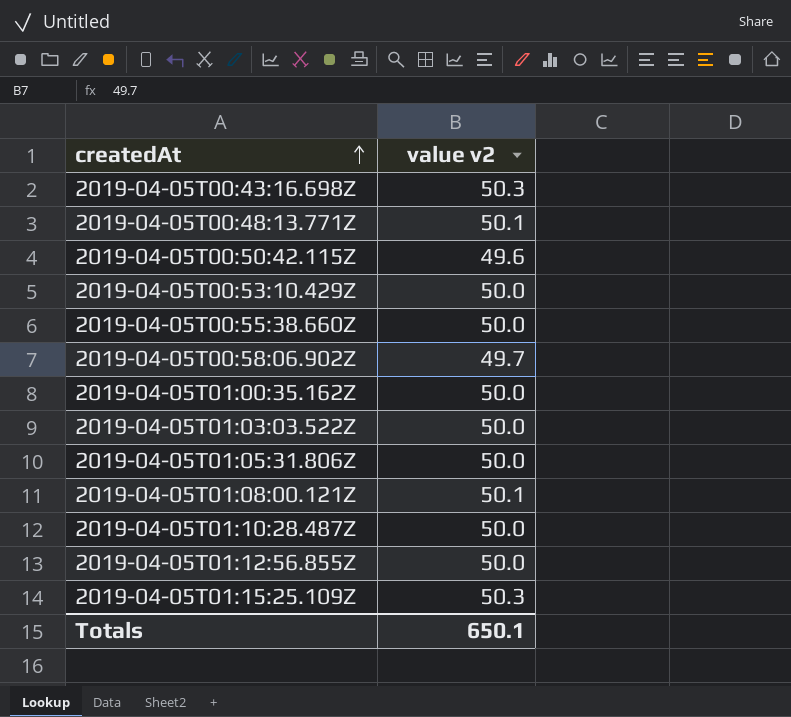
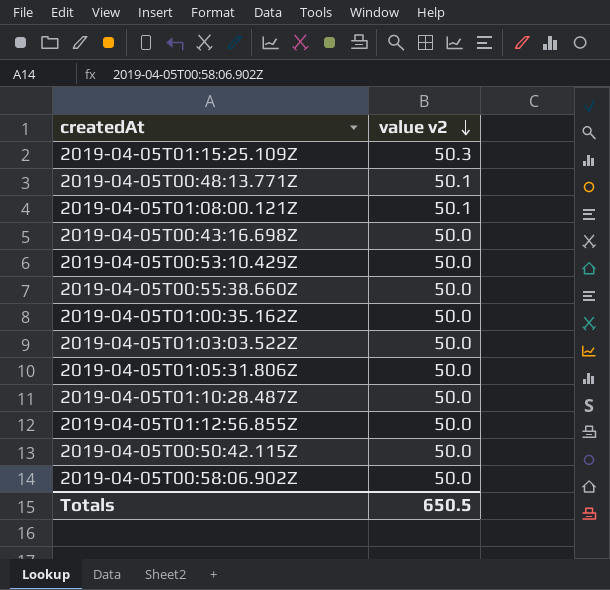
row order: createdAt ascending -> value v2 descending
2019-04-05T00:43:16.698Z | value v2: 50.3 -> 50.0
2019-04-05T00:50:42.115Z | value v2: 49.6 -> 50.0
2019-04-05T00:58:06.902Z | value v2: 49.7 -> 50.0
Totals | value v2: 650.1 -> 650.5

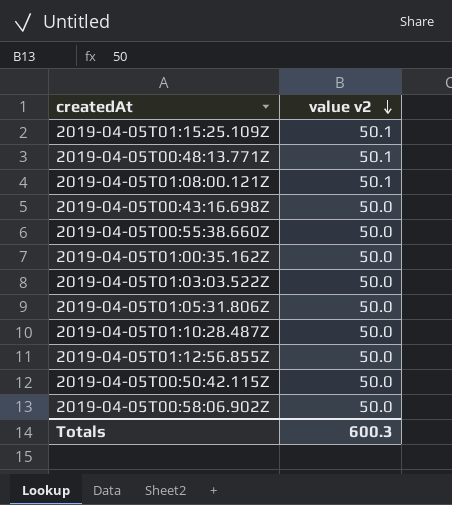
row 2019-04-05T00:53:10.429Z: 50.0 -> none
2019-04-05T01:15:25.109Z | value v2: 50.3 -> 50.1
Totals | value v2: 650.5 -> 600.3

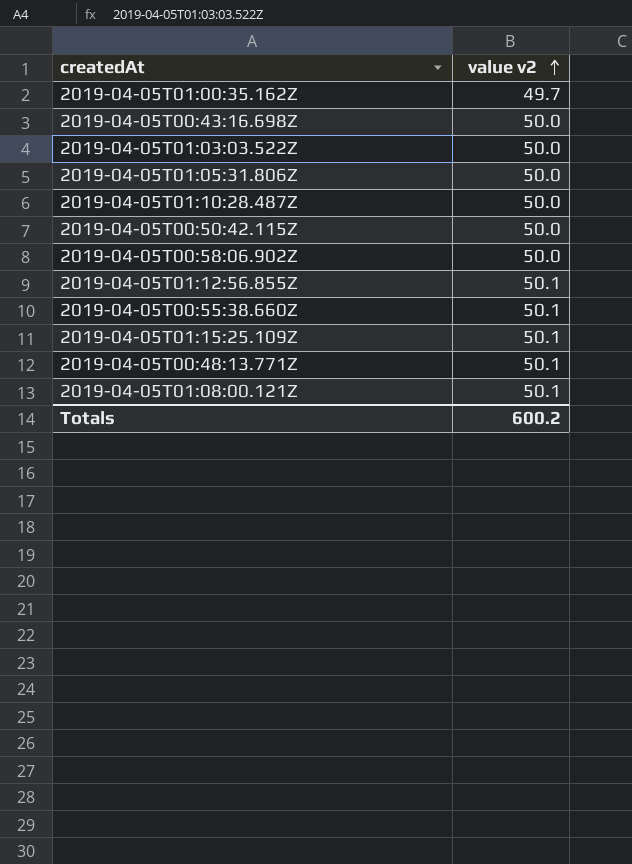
row order: value v2 descending -> value v2 ascending
2019-04-05T01:00:35.162Z | value v2: 50.0 -> 49.7
2019-04-05T01:12:56.855Z | value v2: 50.0 -> 50.1
2019-04-05T00:55:38.660Z | value v2: 50.0 -> 50.1
Totals | value v2: 600.3 -> 600.2

